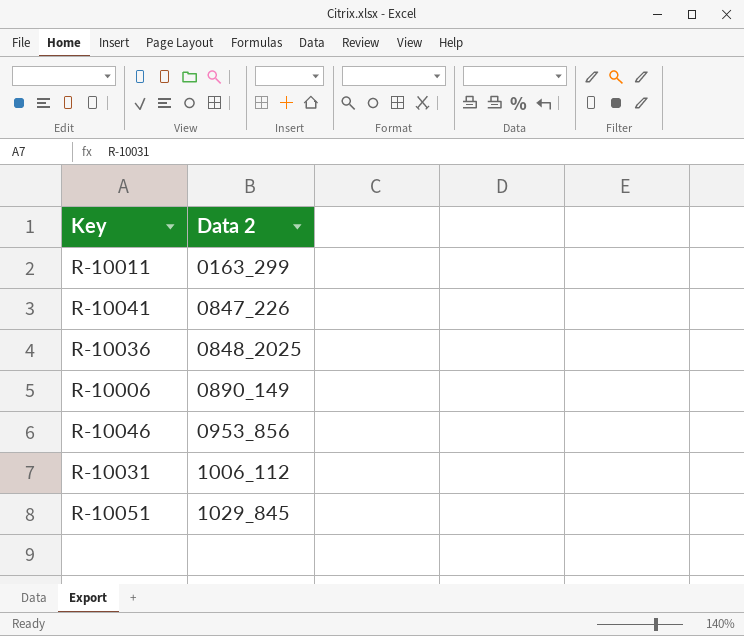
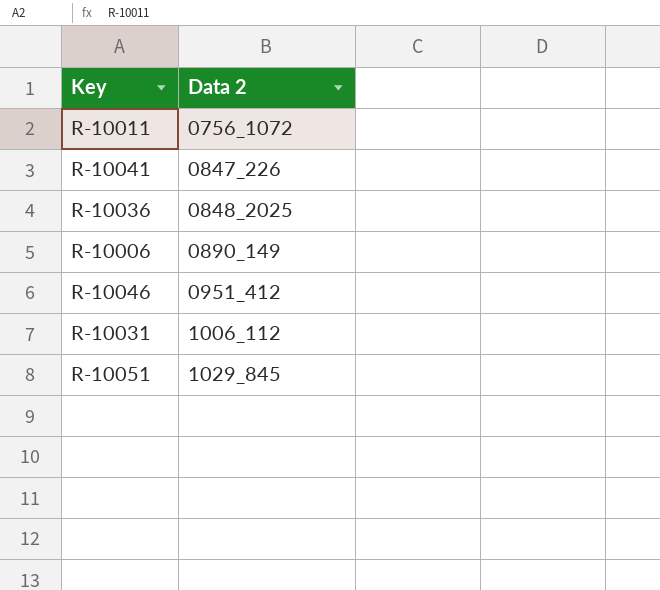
R-10011 | Data 2: 0163_299 -> 0756_1072
R-10046 | Data 2: 0953_856 -> 0951_412

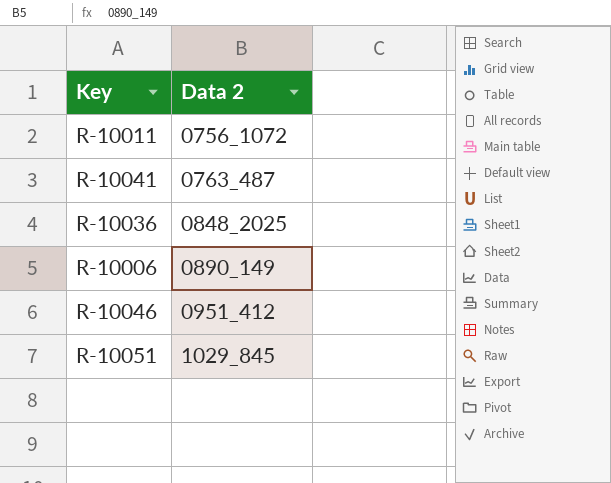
row R-10031: 1006_112 -> none
R-10041 | Data 2: 0847_226 -> 0763_487

